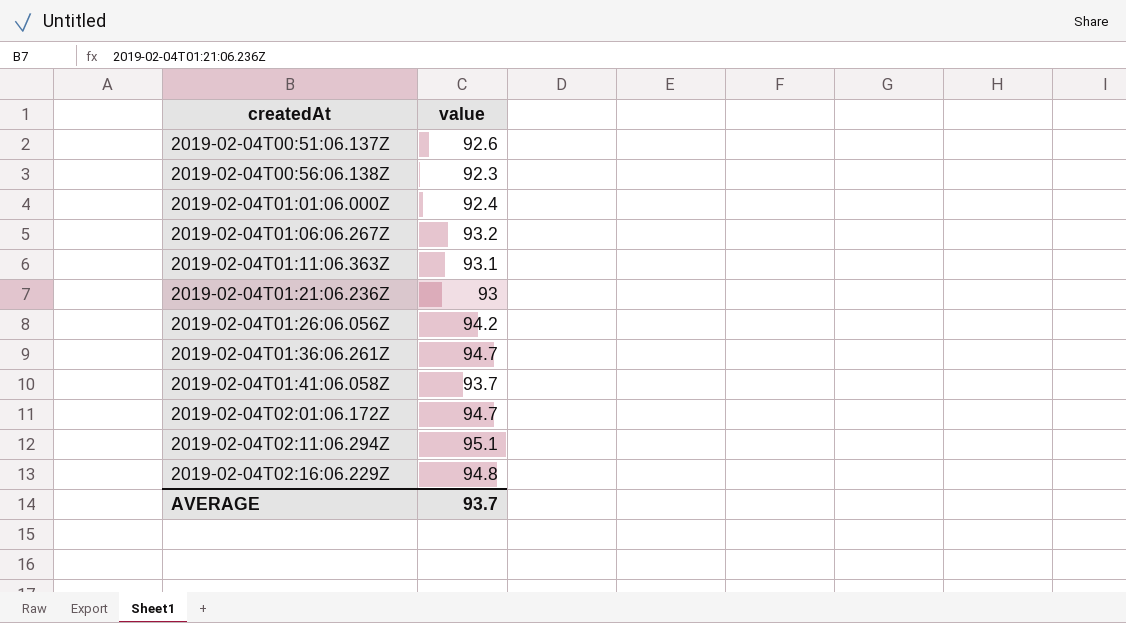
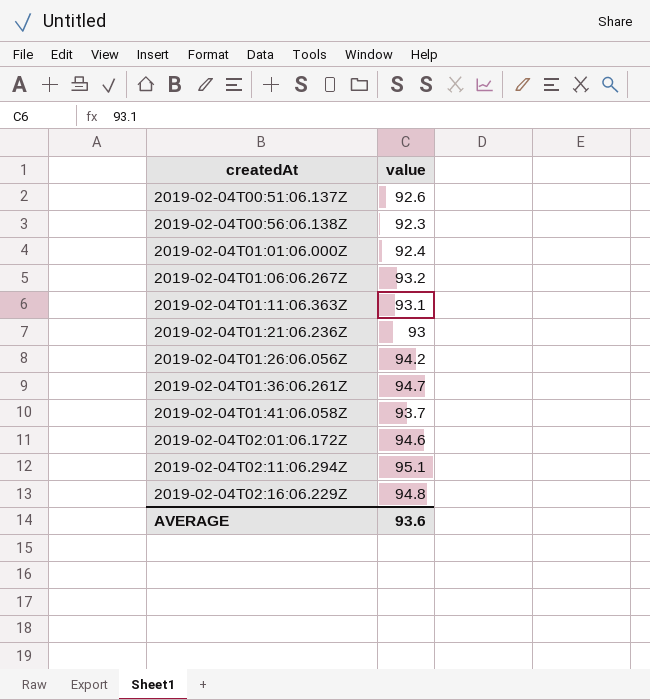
2019-02-04T02:01:06.172Z | value: 94.7 -> 94.6
AVERAGE | value: 93.7 -> 93.6

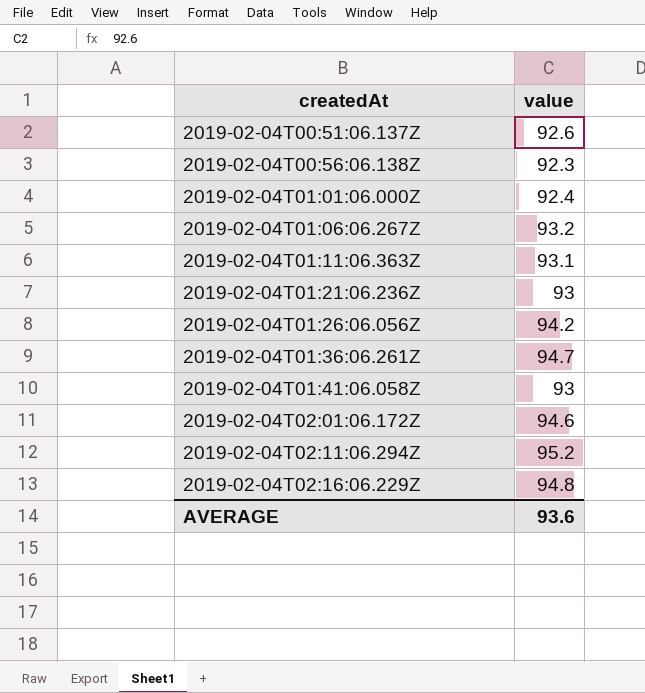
2019-02-04T01:41:06.058Z | value: 93.7 -> 93
2019-02-04T02:11:06.294Z | value: 95.1 -> 95.2

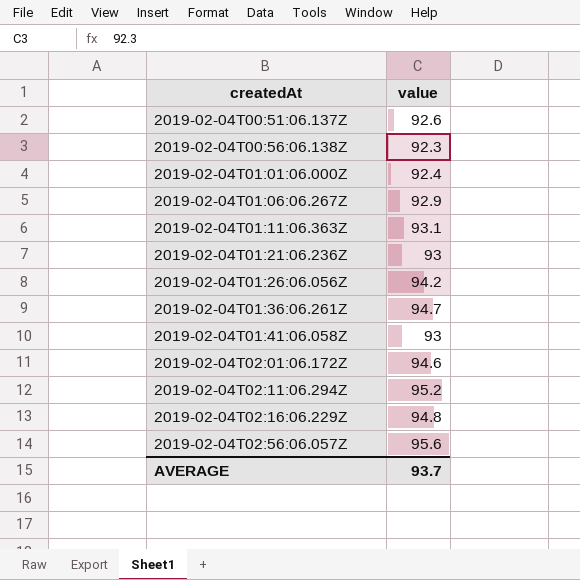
2019-02-04T01:06:06.267Z | value: 93.2 -> 92.9
row 2019-02-04T02:56:06.057Z: none -> 95.6
AVERAGE | value: 93.6 -> 93.7

